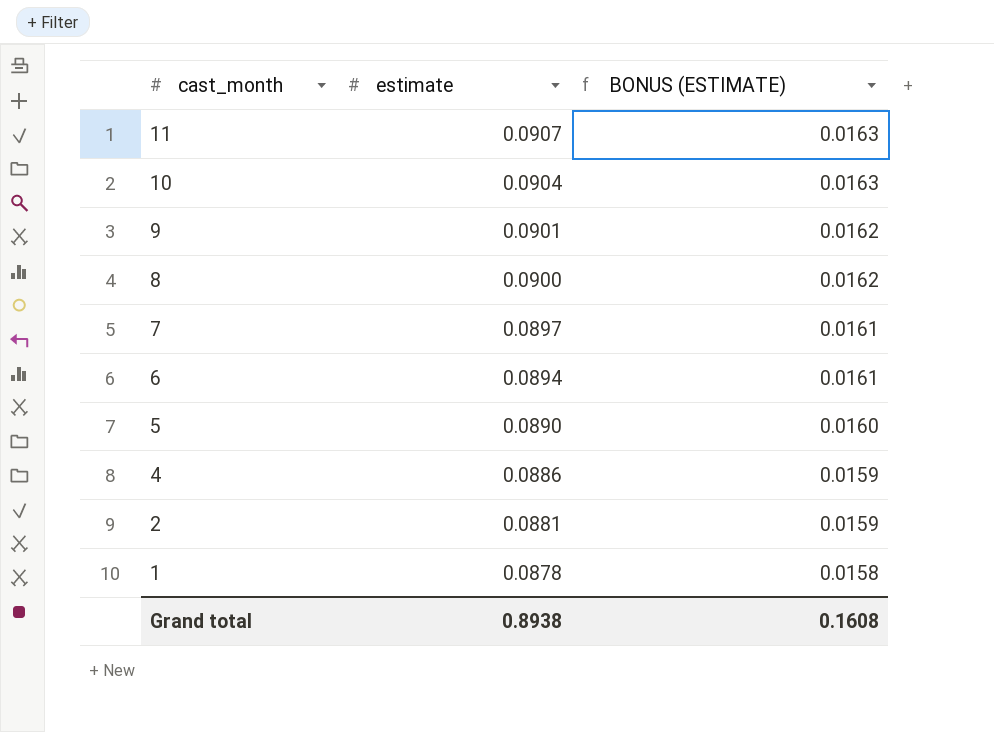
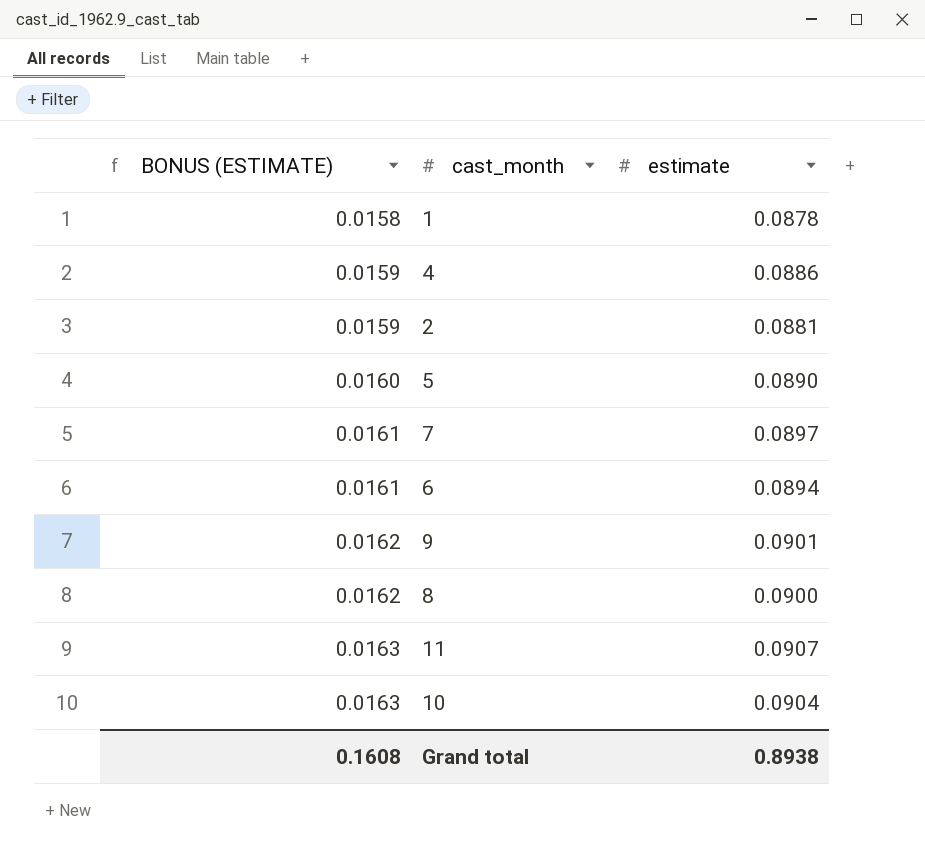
row order: cast_month descending -> BONUS (ESTIMATE) ascending
column BONUS (ESTIMATE) | position: 3 -> 1

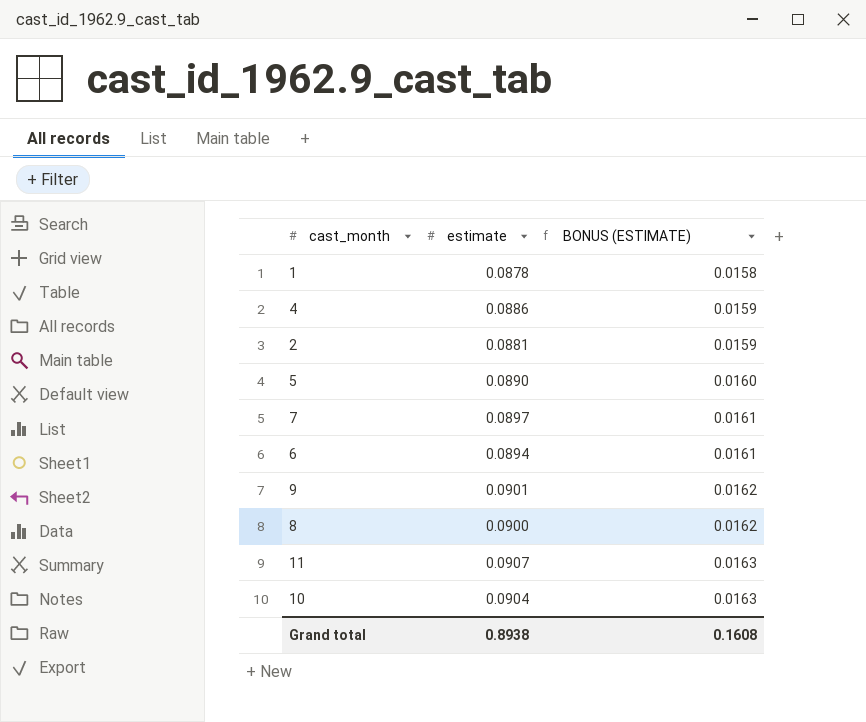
column BONUS (ESTIMATE) | position: 1 -> 3

